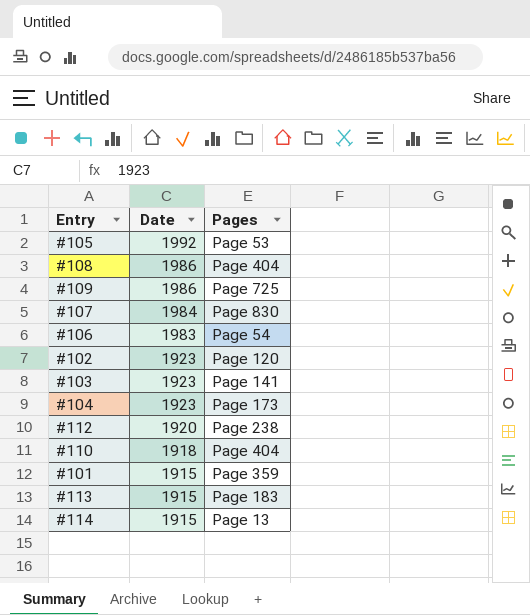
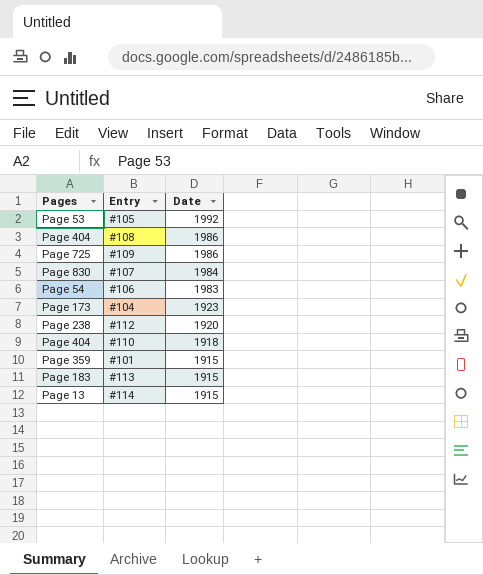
column Pages | position: 3 -> 1
row #102: 1923 | Page 120 -> none
row #103: 1923 | Page 141 -> none

